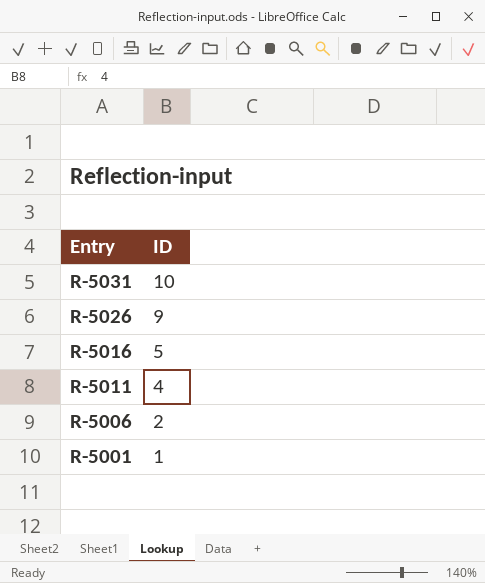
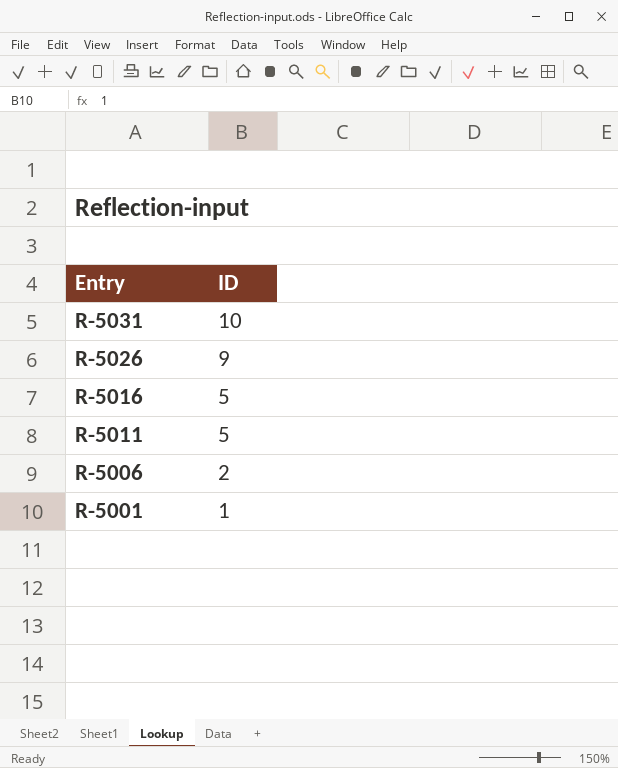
R-5011 | ID: 4 -> 5

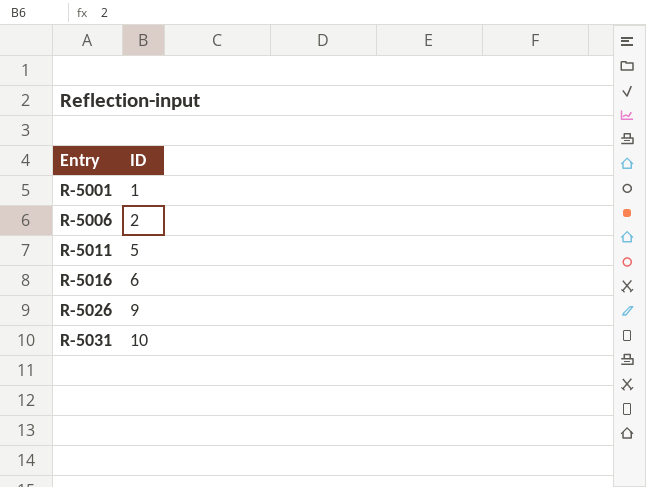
row order: Entry descending -> Entry ascending
R-5016 | ID: 5 -> 6

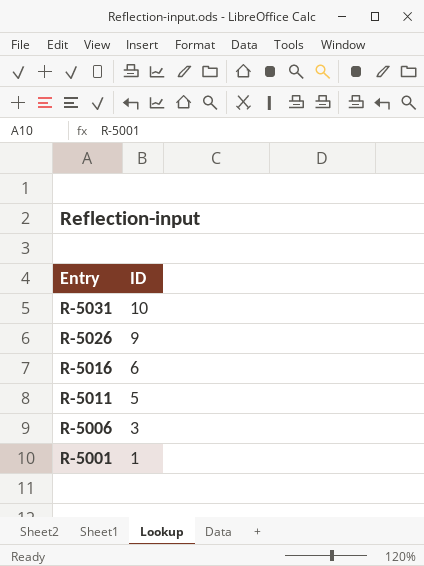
row order: Entry ascending -> Entry descending
R-5006 | ID: 2 -> 3

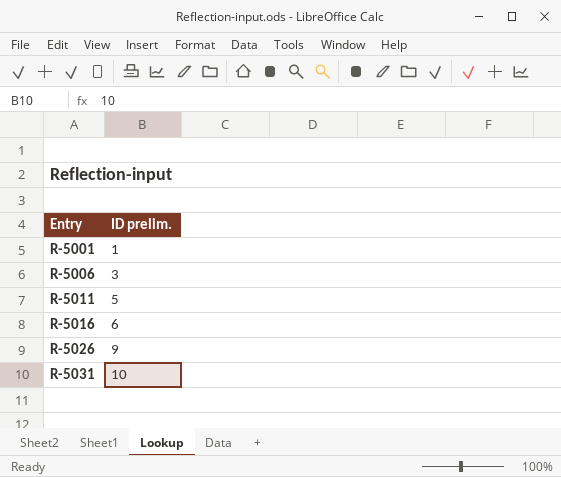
row order: Entry descending -> Entry ascending
column name: ID -> ID prelim.

